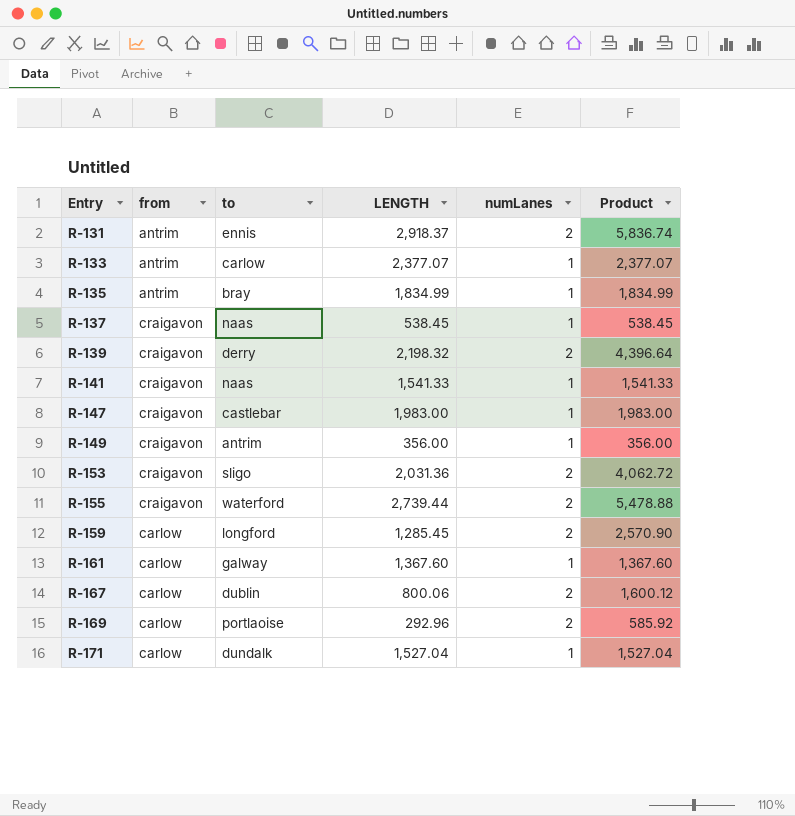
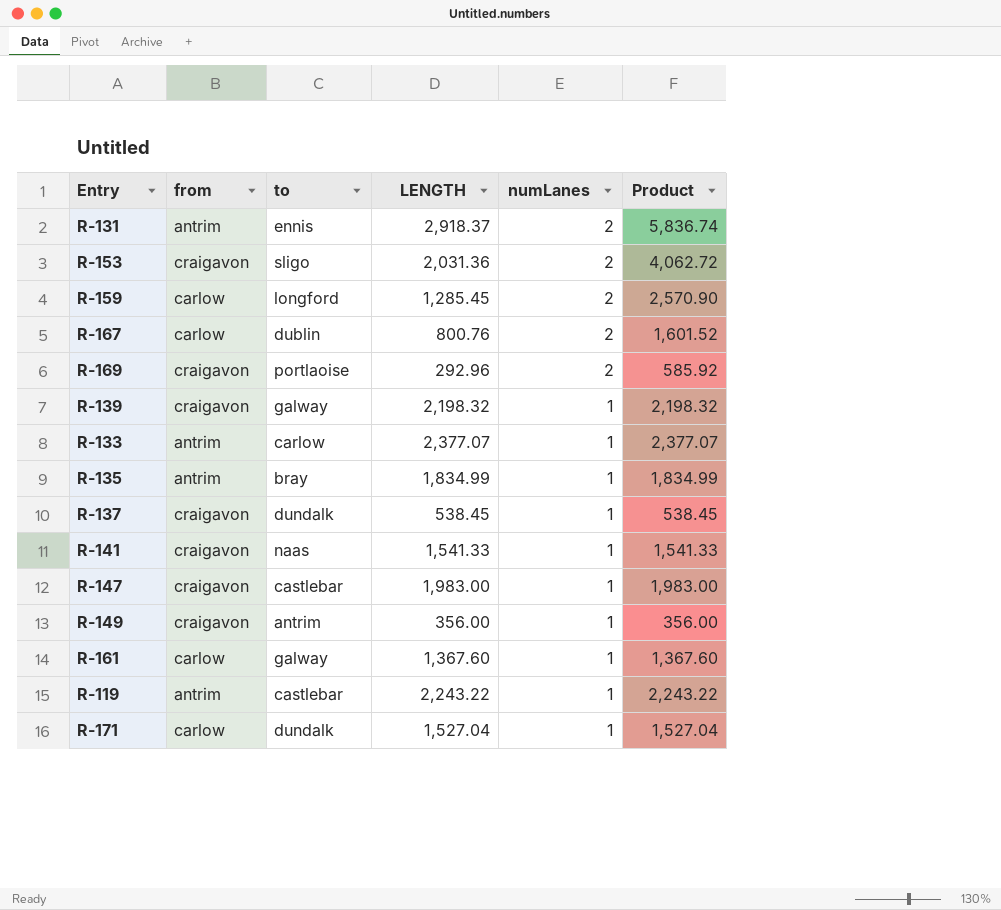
row order: Entry ascending -> numLanes descending
row R-155: craigavon | waterford | 2,739.44 | 2 | 5,478.88 -> none
R-167 | LENGTH: 800.06 -> 800.76
R-167 | Product: 1,600.12 -> 1,601.52
R-169 | from: carlow -> craigavon
R-139 | to: derry -> galway
R-139 | numLanes: 2 -> 1
R-139 | Product: 4,396.64 -> 2,198.32
R-137 | to: naas -> dundalk
row R-119: none -> antrim | castlebar | 2,243.22 | 1 | 2,243.22

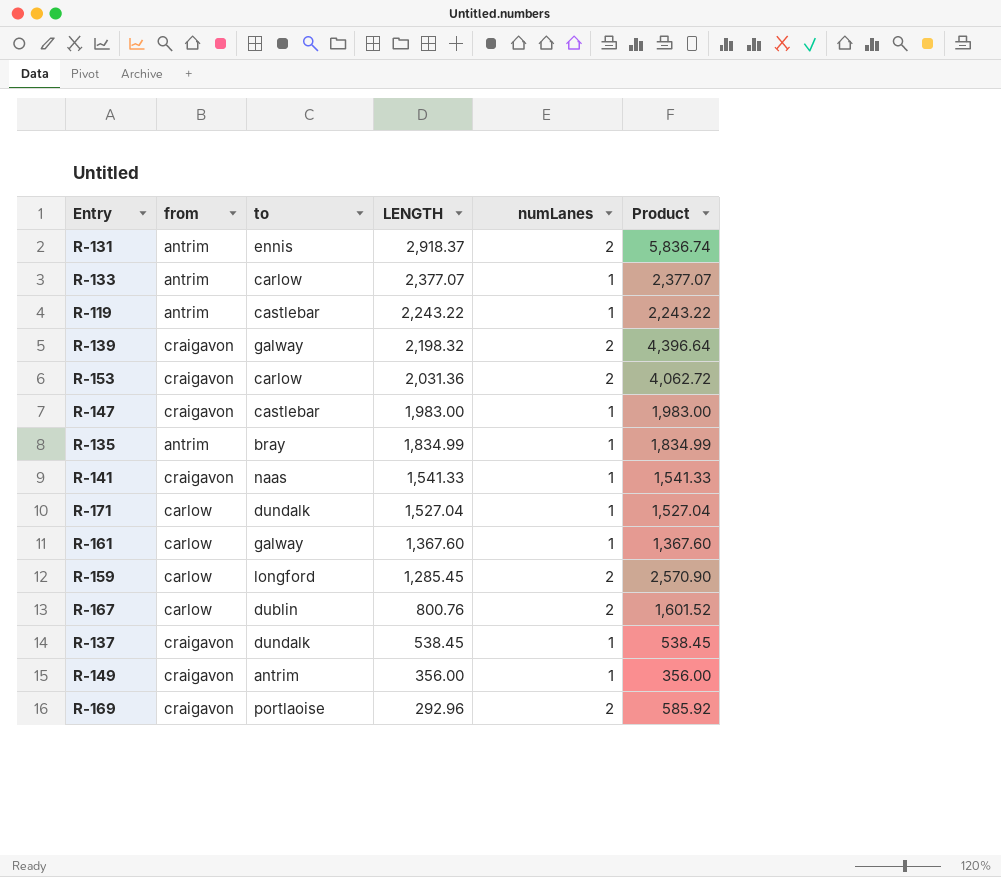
row order: numLanes descending -> LENGTH descending
R-139 | numLanes: 1 -> 2
R-139 | Product: 2,198.32 -> 4,396.64
R-153 | to: sligo -> carlow

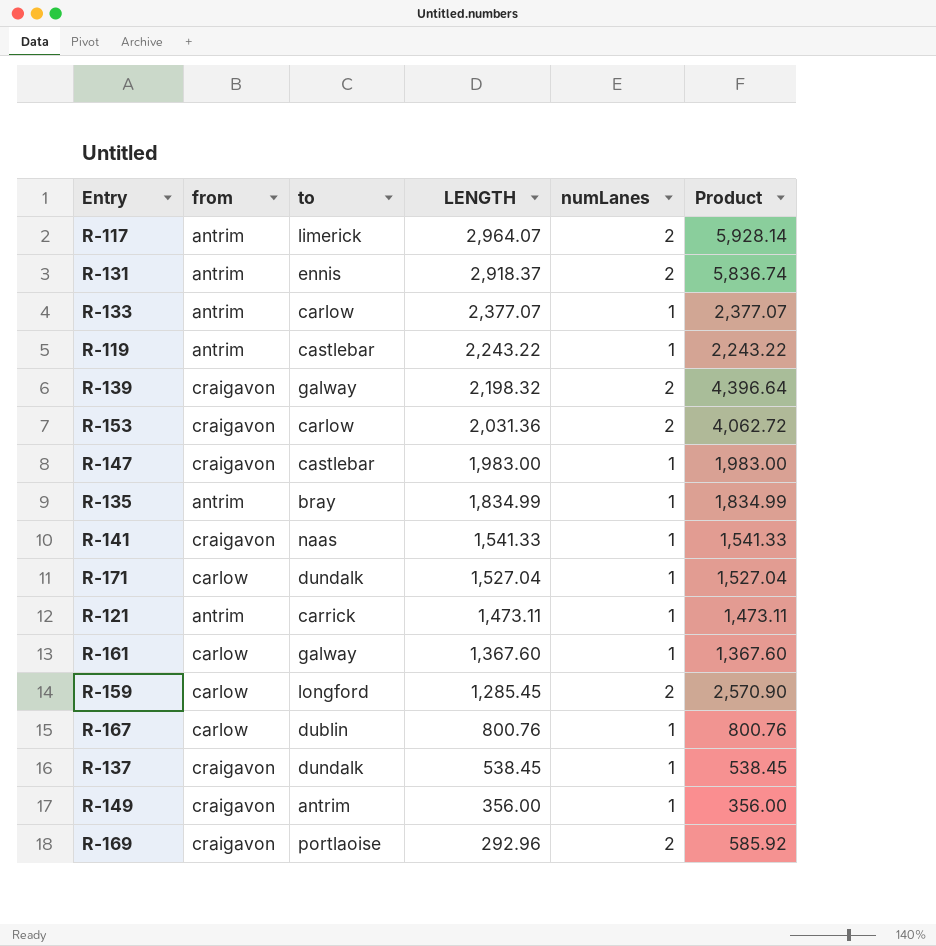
row R-117: none -> antrim | limerick | 2,964.07 | 2 | 5,928.14
row R-121: none -> antrim | carrick | 1,473.11 | 1 | 1,473.11
R-167 | numLanes: 2 -> 1
R-167 | Product: 1,601.52 -> 800.76

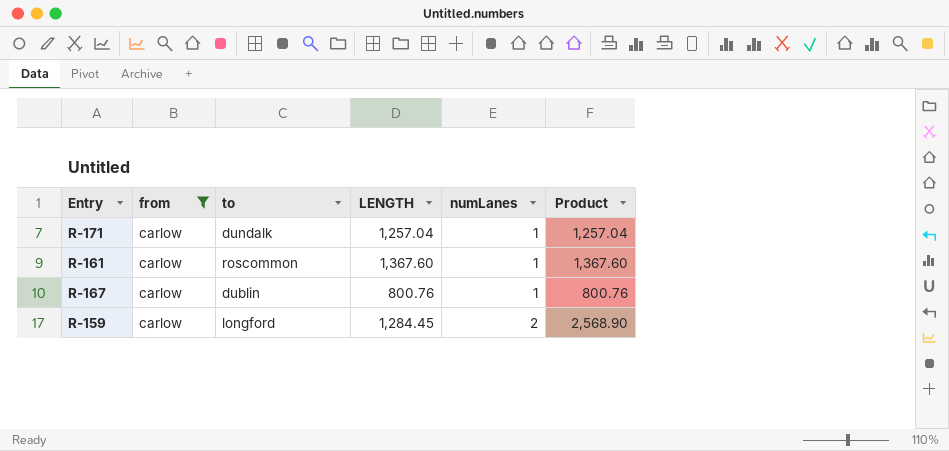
filter: none -> from = carlow
row order: LENGTH descending -> numLanes ascending
R-171 | LENGTH: 1,527.04 -> 1,257.04
R-171 | Product: 1,527.04 -> 1,257.04
R-161 | to: galway -> roscommon
R-159 | LENGTH: 1,285.45 -> 1,284.45
R-159 | Product: 2,570.90 -> 2,568.90

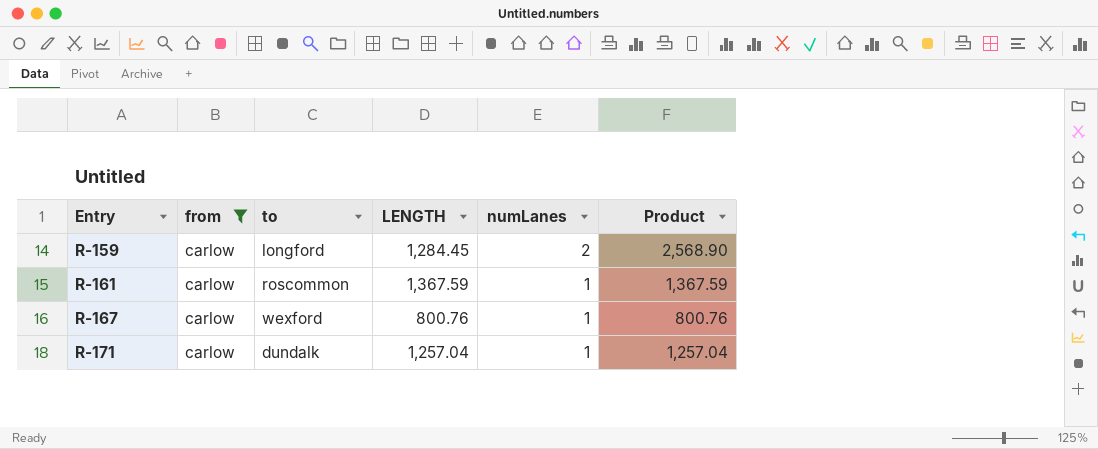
row order: numLanes ascending -> Entry ascending
R-161 | LENGTH: 1,367.60 -> 1,367.59
R-161 | Product: 1,367.60 -> 1,367.59
R-167 | to: dublin -> wexford

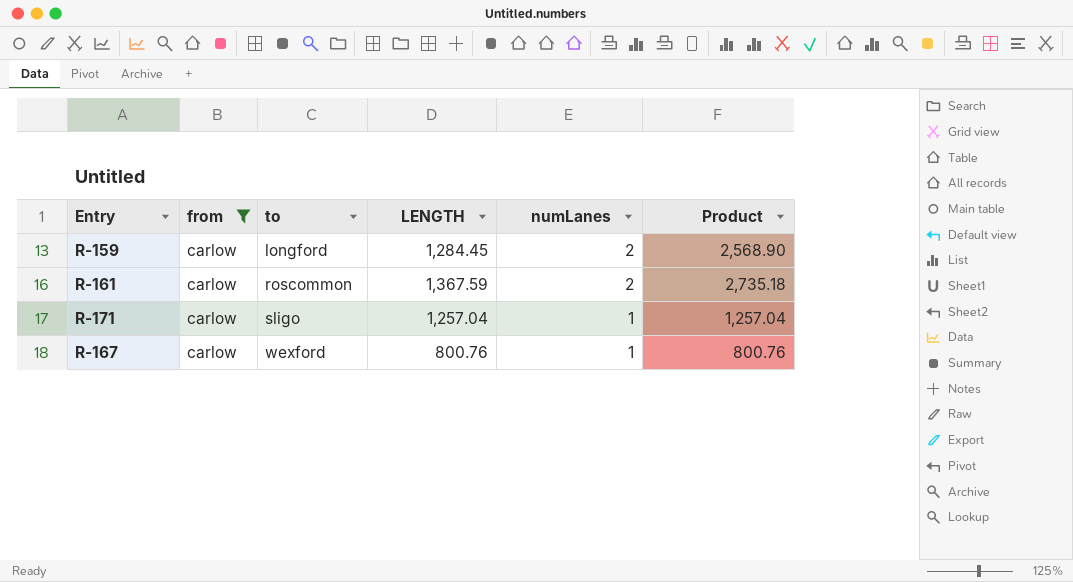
row order: Entry ascending -> to ascending
R-161 | numLanes: 1 -> 2
R-161 | Product: 1,367.59 -> 2,735.18
R-171 | to: dundalk -> sligo

